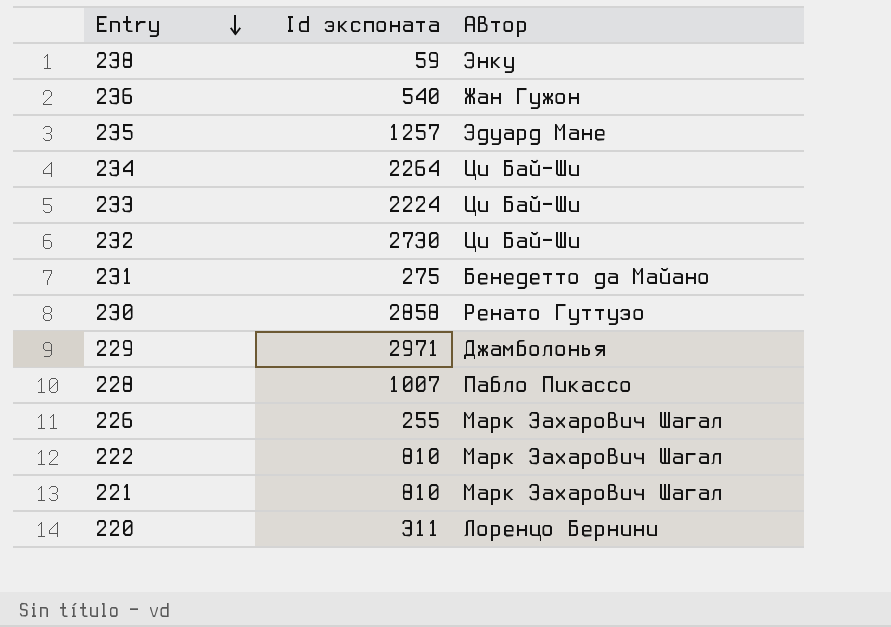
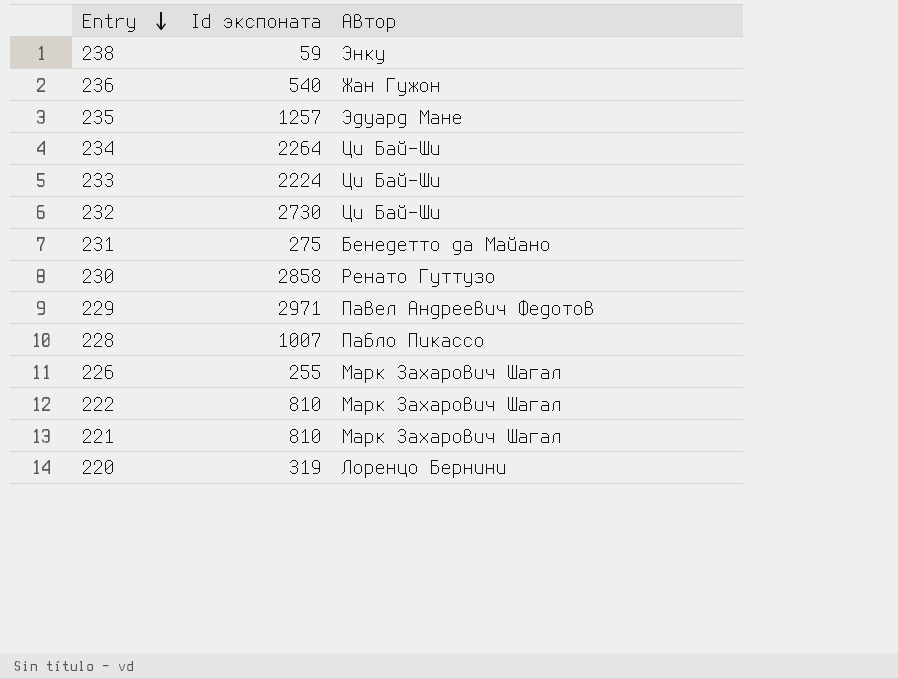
229 | Автор: Джамболонья -> Павел Андреевич Федотов
220 | Id экспоната: 311 -> 319

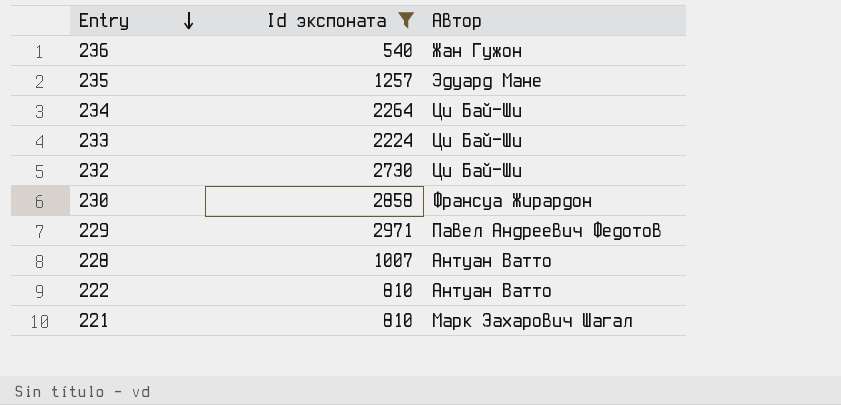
filter: none -> Id экспоната >= 540
230 | Автор: Ренато Гуттузо -> Франсуа Жирардон
228 | Автор: Пабло Пикассо -> Антуан Ватто
222 | Автор: Марк Захарович Шагал -> Антуан Ватто

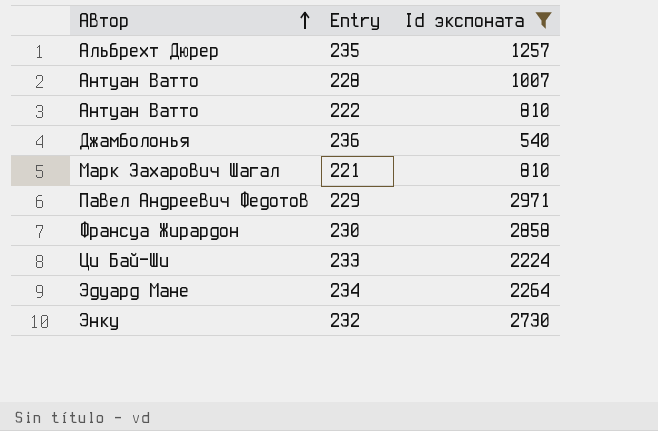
row order: Entry descending -> Автор ascending
column Автор | position: 3 -> 1
235 | Автор: Эдуард Мане -> Альбрехт Дюрер
236 | Автор: Жан Гужон -> Джамболонья
234 | Автор: Ци Бай-Ши -> Эдуард Мане
232 | Автор: Ци Бай-Ши -> Энку

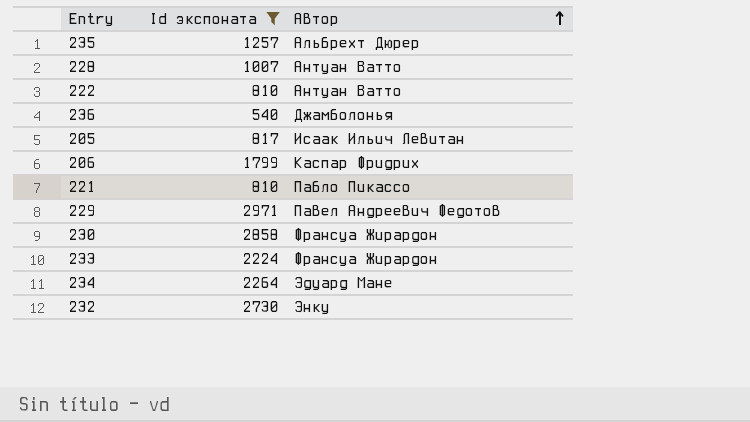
column Автор | position: 1 -> 3
row 205: none -> 817 | Исаак Ильич Левитан
row 206: none -> 1799 | Каспар Фридрих
221 | Автор: Марк Захарович Шагал -> Пабло Пикассо
233 | Автор: Ци Бай-Ши -> Франсуа Жирардон

